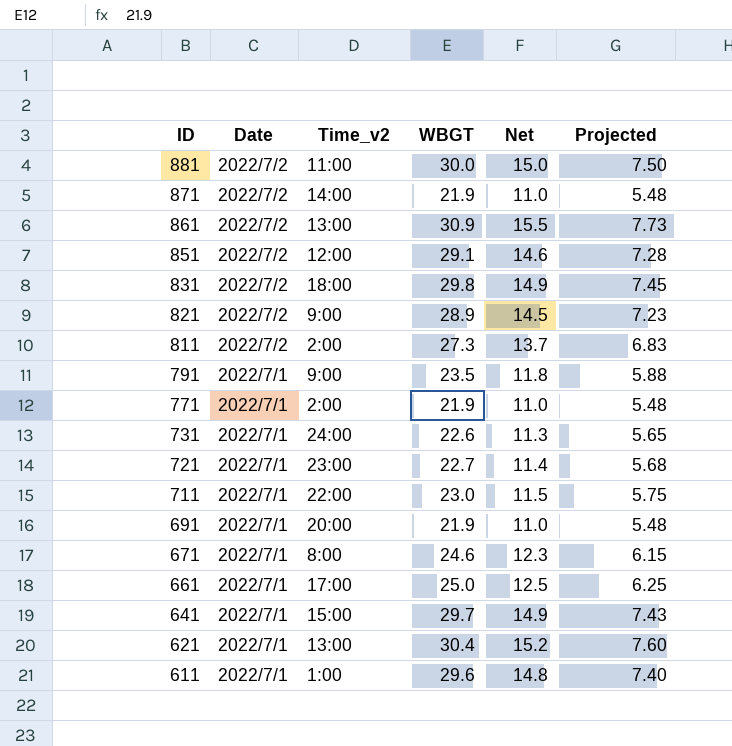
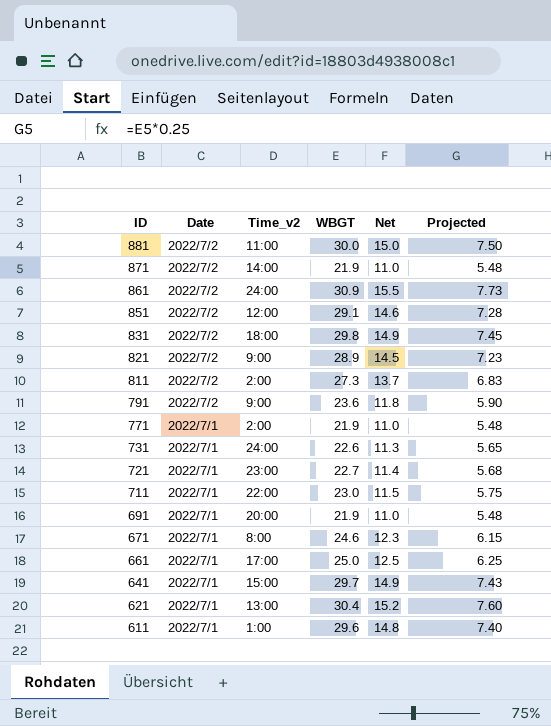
861 | Time_v2: 13:00 -> 24:00
791 | Date: 2022/7/1 -> 2022/7/2
791 | WBGT: 23.5 -> 23.6
791 | Projected: 5.88 -> 5.90

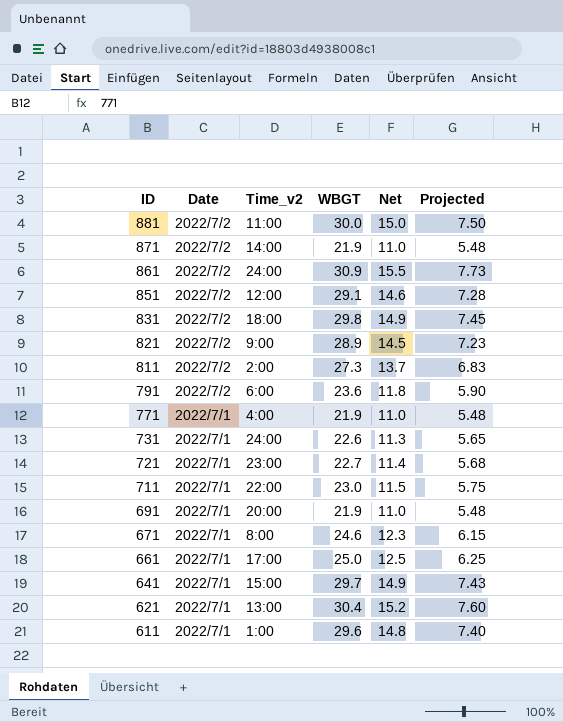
791 | Time_v2: 9:00 -> 6:00
771 | Time_v2: 2:00 -> 4:00

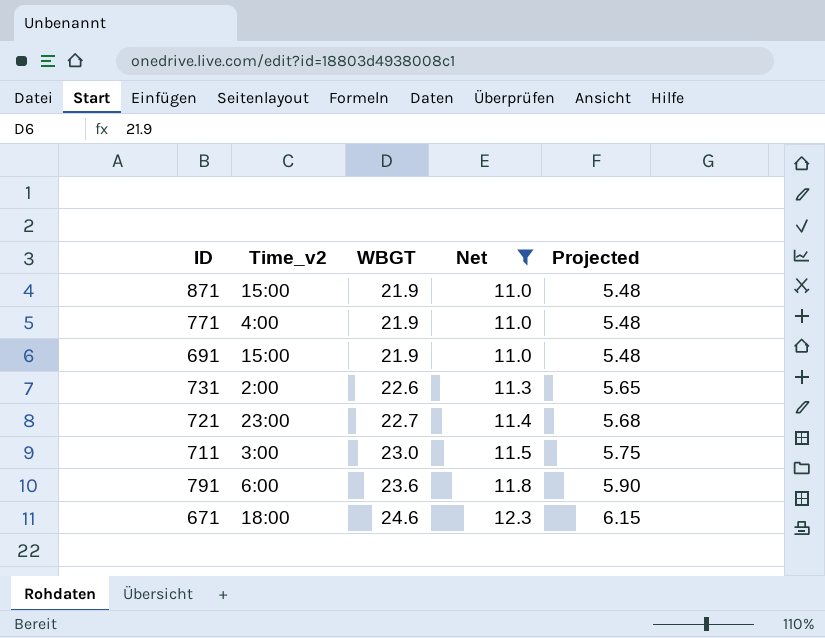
filter: none -> Net <= 12.3
row order: ID descending -> WBGT ascending
column Date | position: 2 -> none
871 | Time_v2: 14:00 -> 15:00
691 | Time_v2: 20:00 -> 15:00
731 | Time_v2: 24:00 -> 2:00
711 | Time_v2: 22:00 -> 3:00
671 | Time_v2: 8:00 -> 18:00

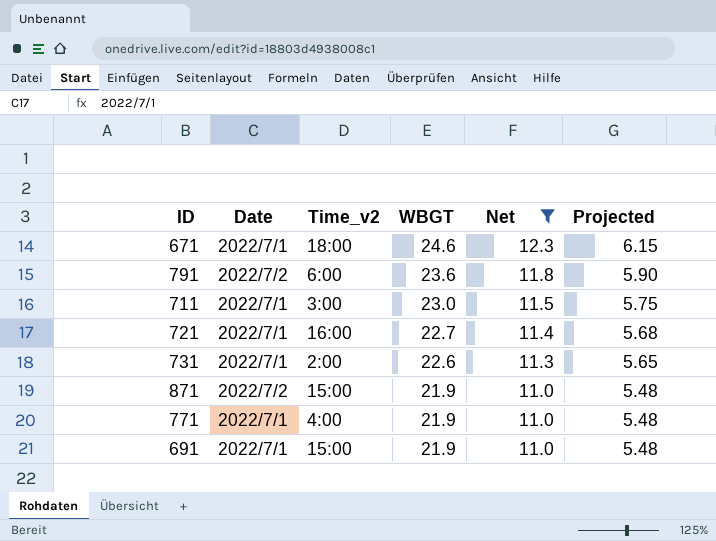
row order: WBGT ascending -> WBGT descending
column Date | position: none -> 2
721 | Time_v2: 23:00 -> 16:00

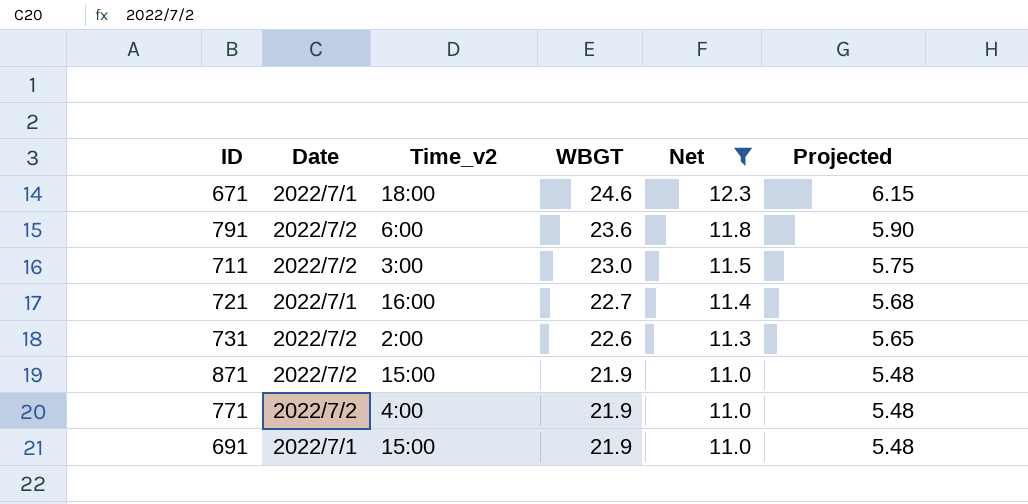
711 | Date: 2022/7/1 -> 2022/7/2
731 | Date: 2022/7/1 -> 2022/7/2
771 | Date: 2022/7/1 -> 2022/7/2

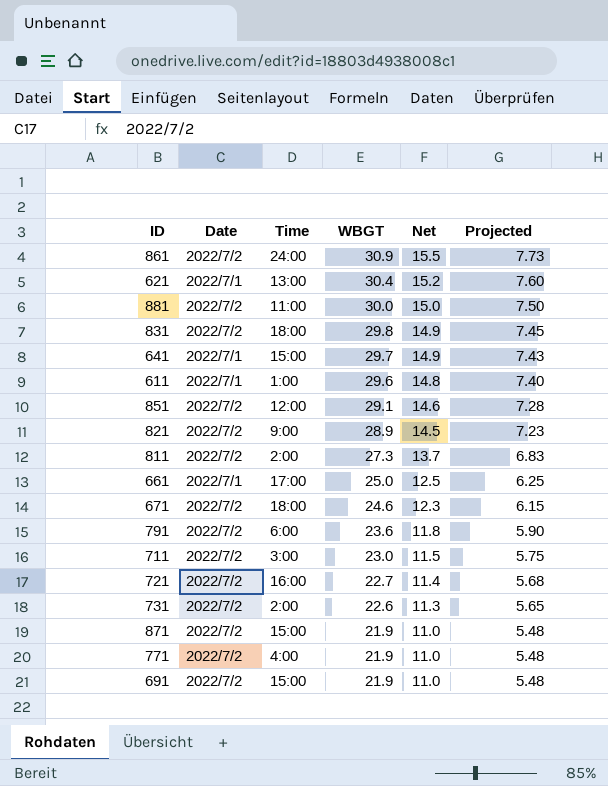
filter: Net <= 12.3 -> none
column name: Time_v2 -> Time
671 | Date: 2022/7/1 -> 2022/7/2
721 | Date: 2022/7/1 -> 2022/7/2
691 | Date: 2022/7/1 -> 2022/7/2

